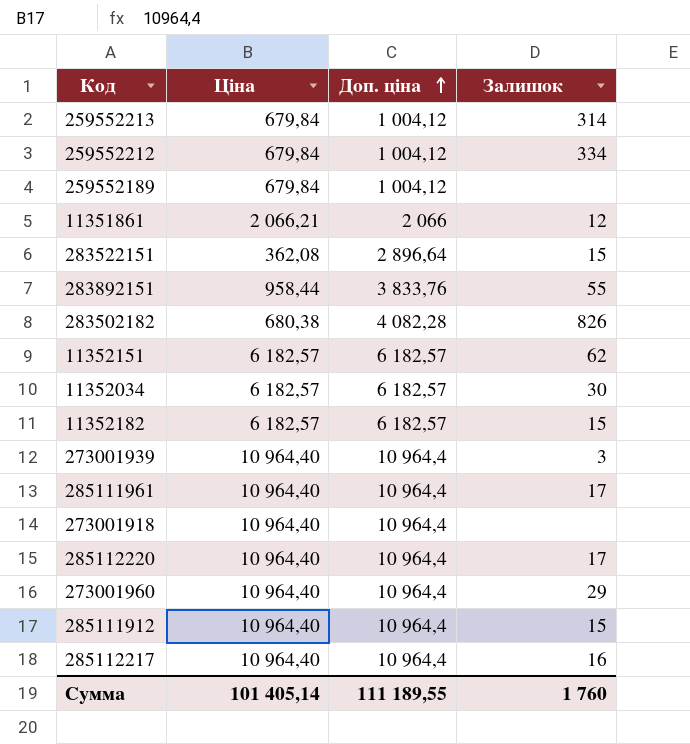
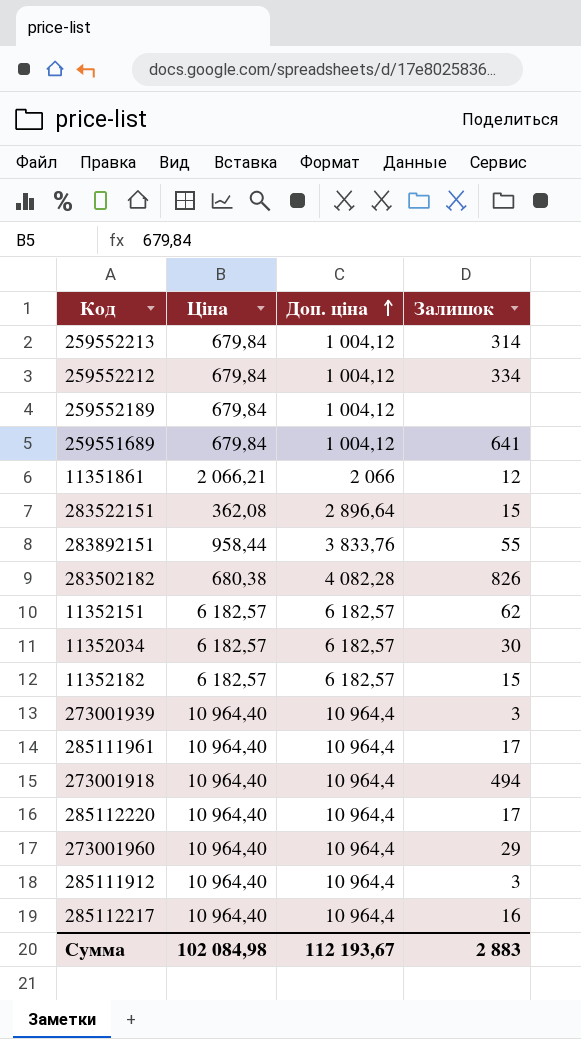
row 259551689: none -> 679,84 | 1 004,12 | 641
273001918 | Залишок: none -> 494
285111912 | Залишок: 15 -> 3
Сумма | Ціна: 101 405,14 -> 102 084,98
Сумма | Доп. ціна: 111 189,55 -> 112 193,67
Сумма | Залишок: 1 760 -> 2 883

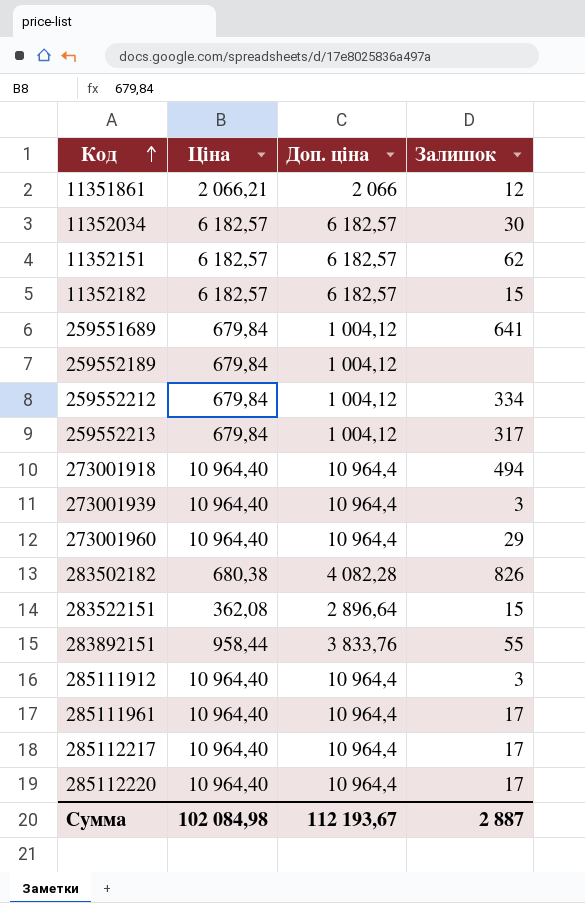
row order: Доп. ціна ascending -> Код ascending
259552213 | Залишок: 314 -> 317
285112217 | Залишок: 16 -> 17
Сумма | Залишок: 2 883 -> 2 887

